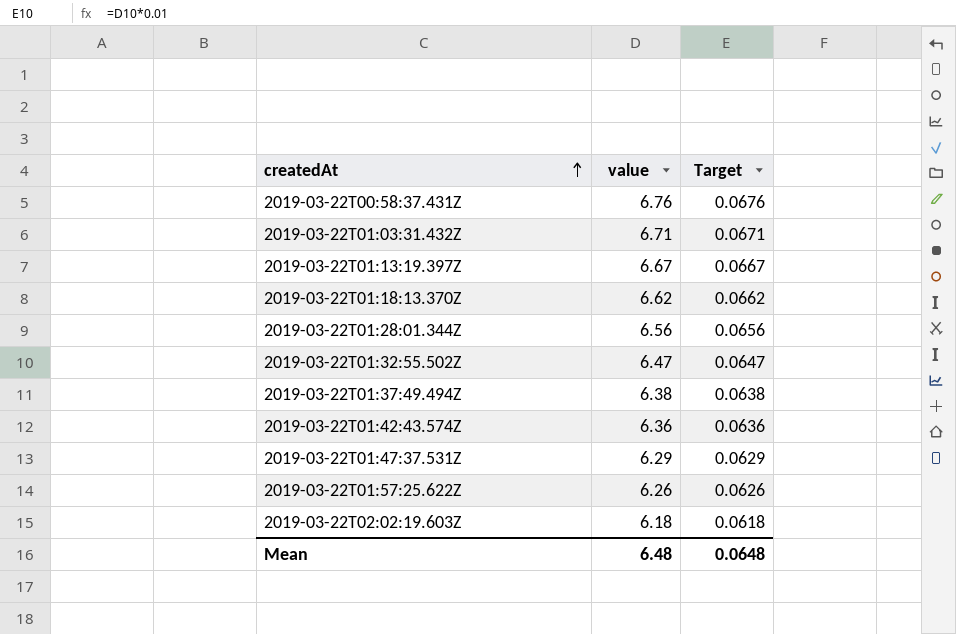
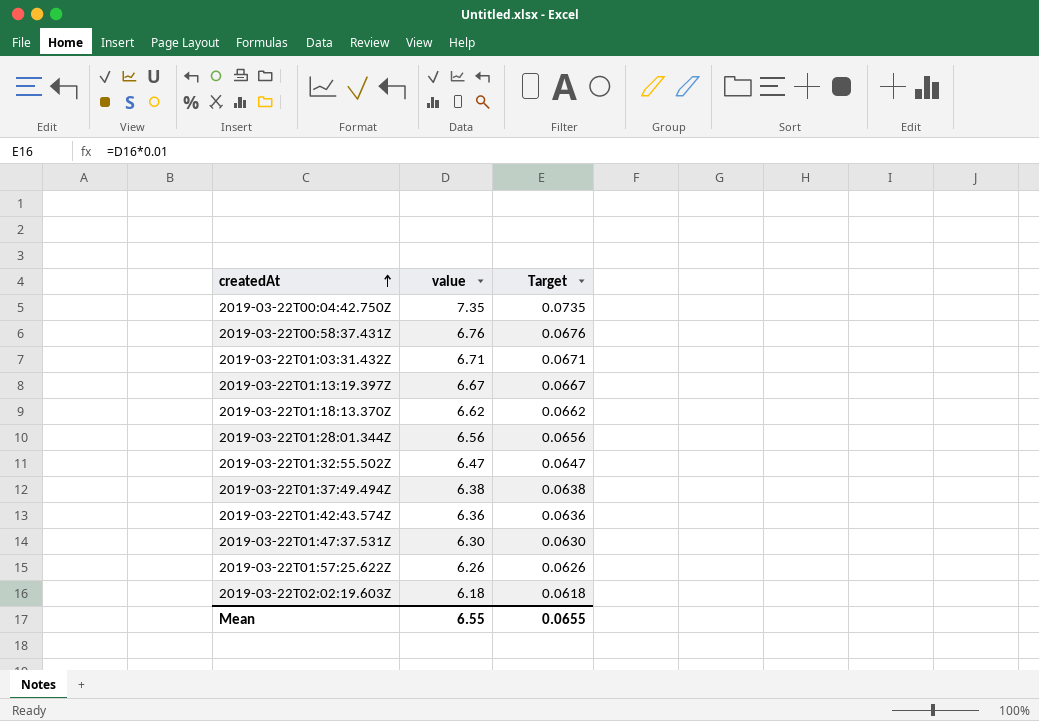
row 2019-03-22T00:04:42.750Z: none -> 7.35 | 0.0735
2019-03-22T01:47:37.531Z | value: 6.29 -> 6.30
2019-03-22T01:47:37.531Z | Target: 0.0629 -> 0.0630
Mean | value: 6.48 -> 6.55
Mean | Target: 0.0648 -> 0.0655

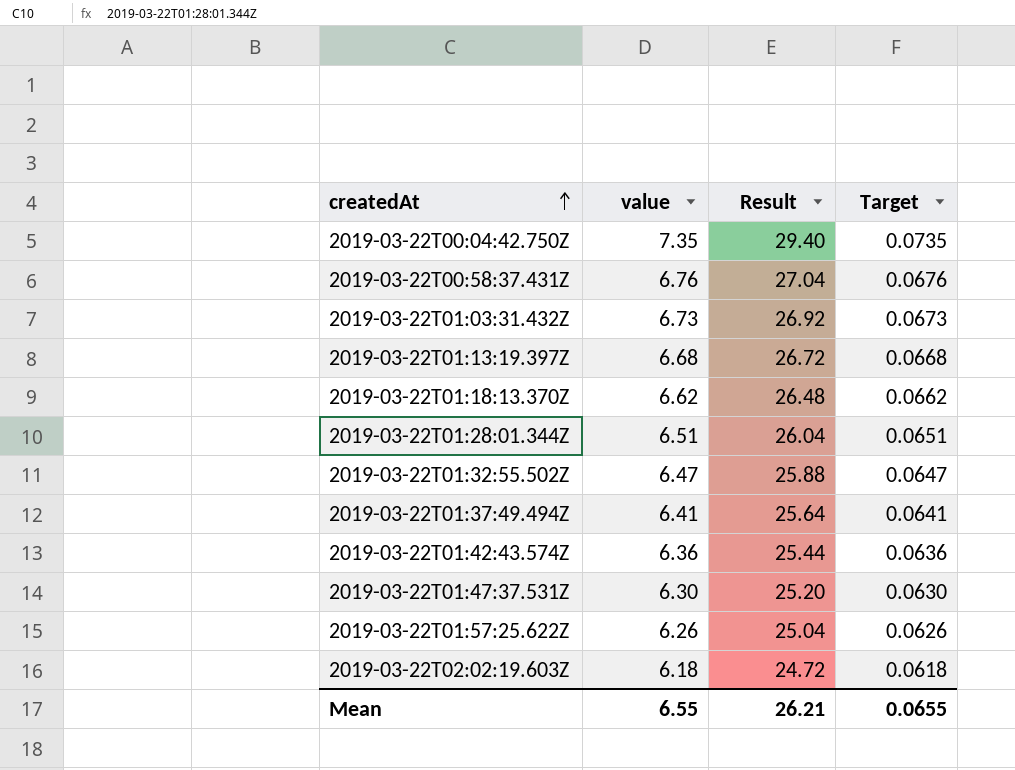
column Result | formula: none -> [value] * 4
2019-03-22T01:03:31.432Z | value: 6.71 -> 6.73
2019-03-22T01:03:31.432Z | Target: 0.0671 -> 0.0673
2019-03-22T01:13:19.397Z | value: 6.67 -> 6.68
2019-03-22T01:13:19.397Z | Target: 0.0667 -> 0.0668
2019-03-22T01:28:01.344Z | value: 6.56 -> 6.51
2019-03-22T01:28:01.344Z | Target: 0.0656 -> 0.0651
2019-03-22T01:37:49.494Z | value: 6.38 -> 6.41
2019-03-22T01:37:49.494Z | Target: 0.0638 -> 0.0641

